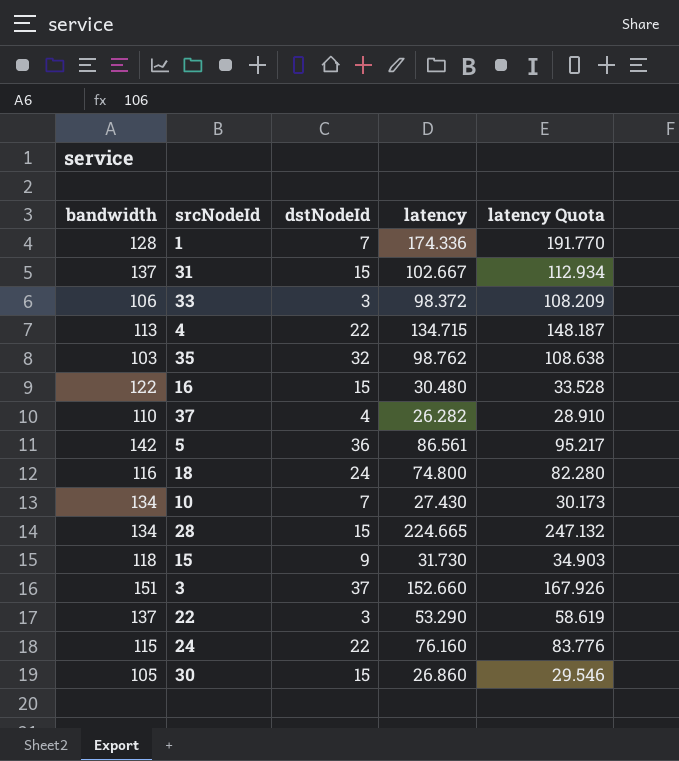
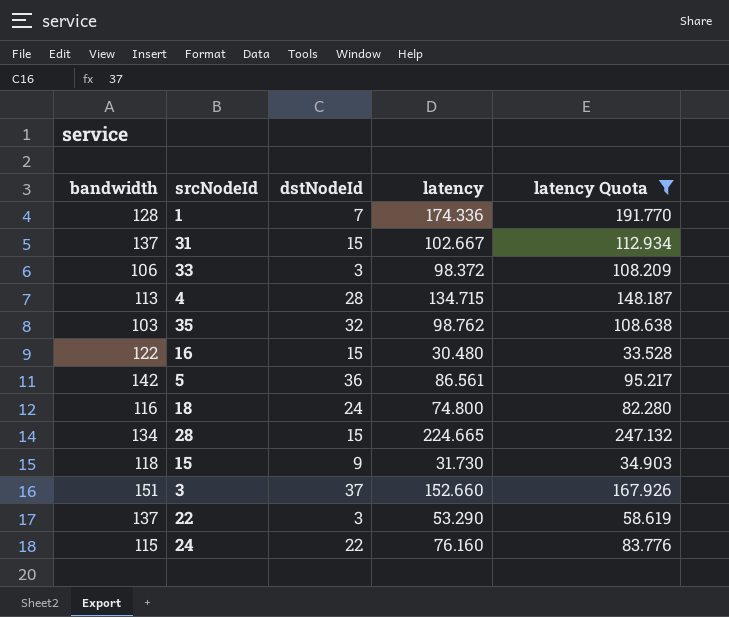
filter: none -> latency Quota >= 33.528
4 | dstNodeId: 22 -> 28

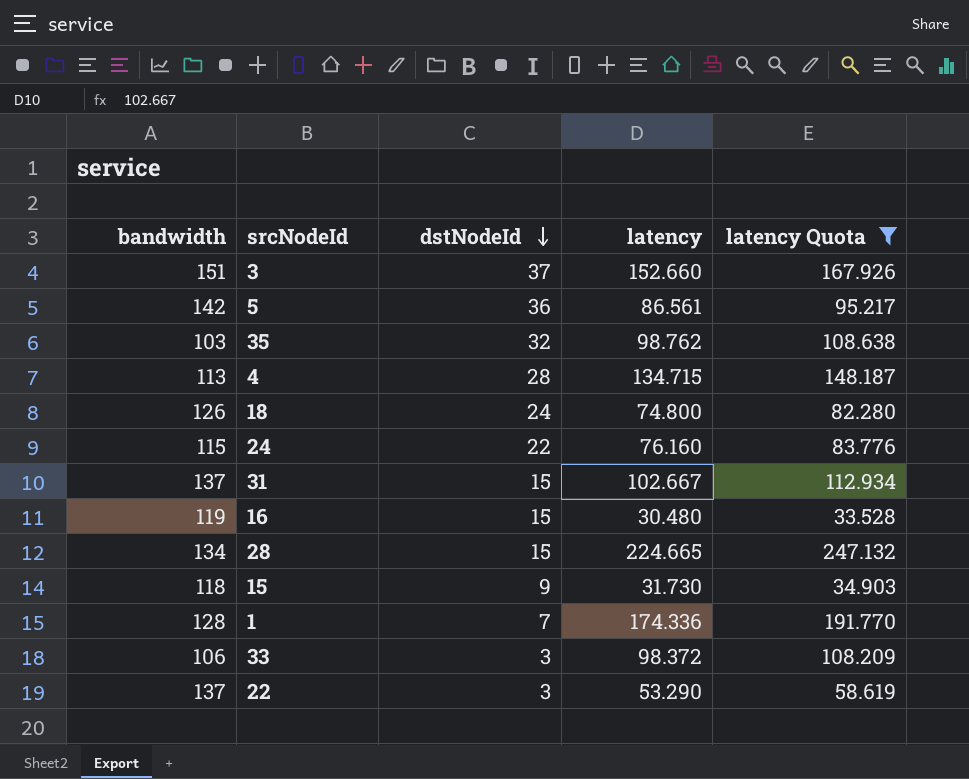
row order: none -> dstNodeId descending
18 | bandwidth: 116 -> 126
16 | bandwidth: 122 -> 119

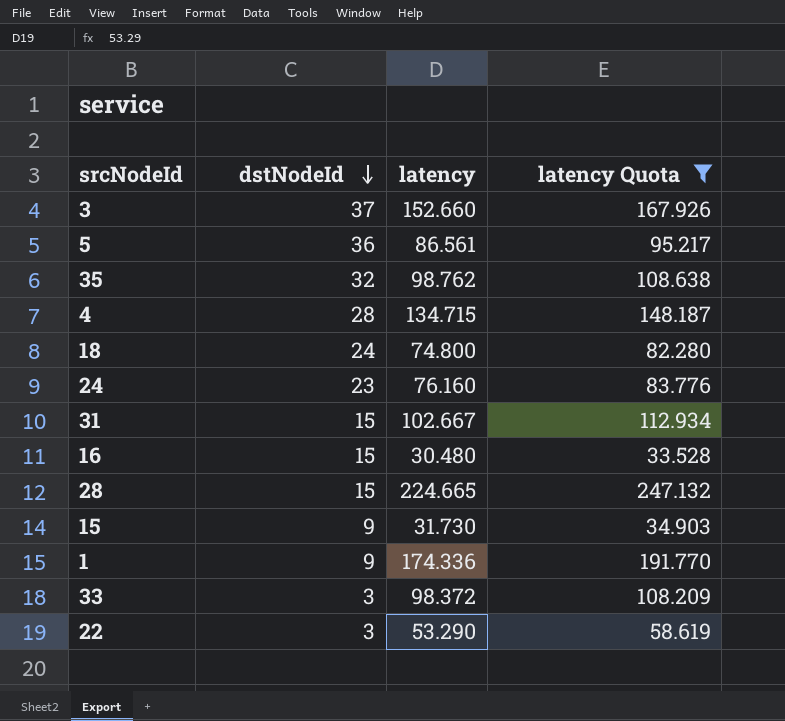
column bandwidth | position: 1 -> none
24 | dstNodeId: 22 -> 23
1 | dstNodeId: 7 -> 9

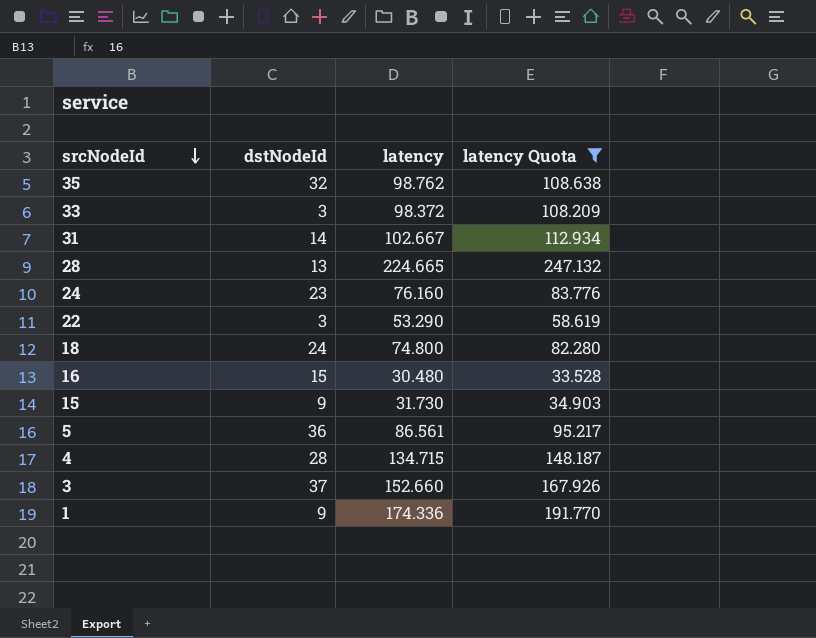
row order: dstNodeId descending -> srcNodeId descending
31 | dstNodeId: 15 -> 14
28 | dstNodeId: 15 -> 13

